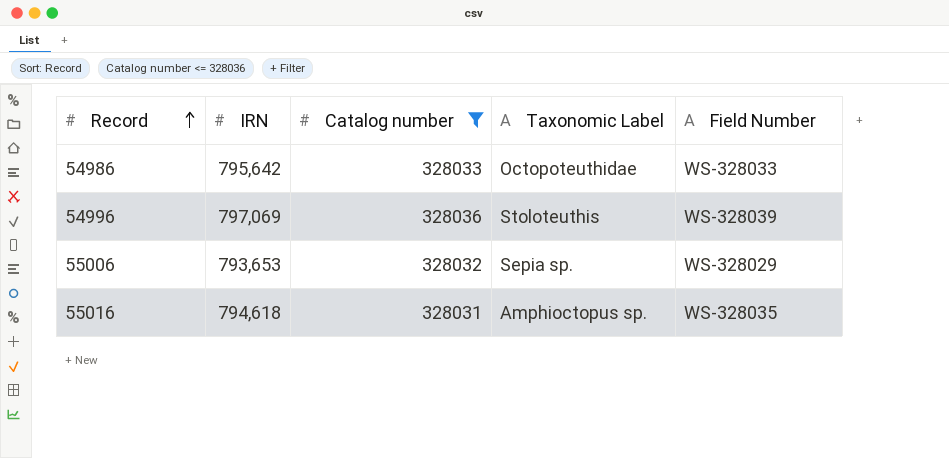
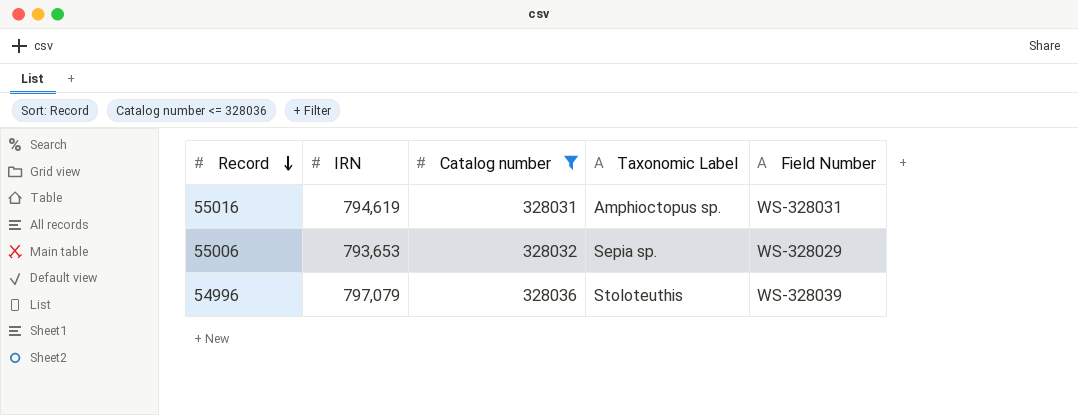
row order: Record ascending -> Record descending
row 54986: 795,642 | 328033 | Octopoteuthidae | WS-328033 -> none
55016 | IRN: 794,618 -> 794,619
55016 | Field Number: WS-328035 -> WS-328031
54996 | IRN: 797,069 -> 797,079

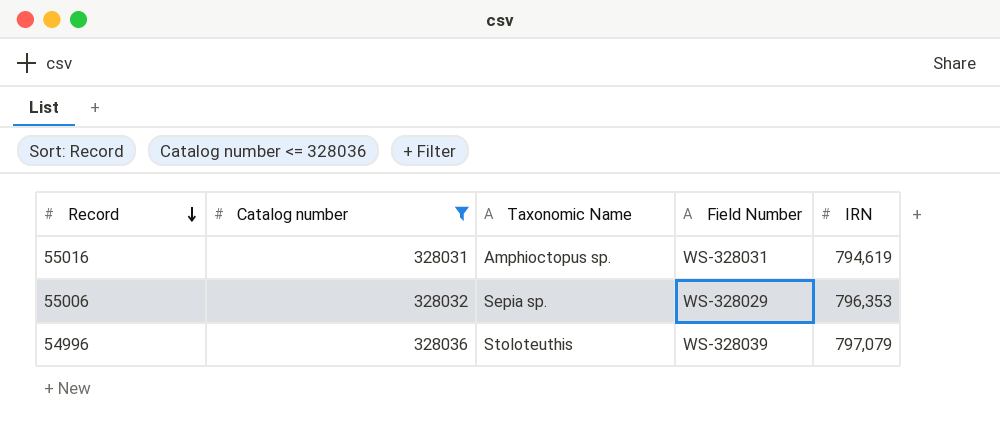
column name: Taxonomic Label -> Taxonomic Name
column IRN | position: 2 -> 5
55006 | IRN: 793,653 -> 796,353

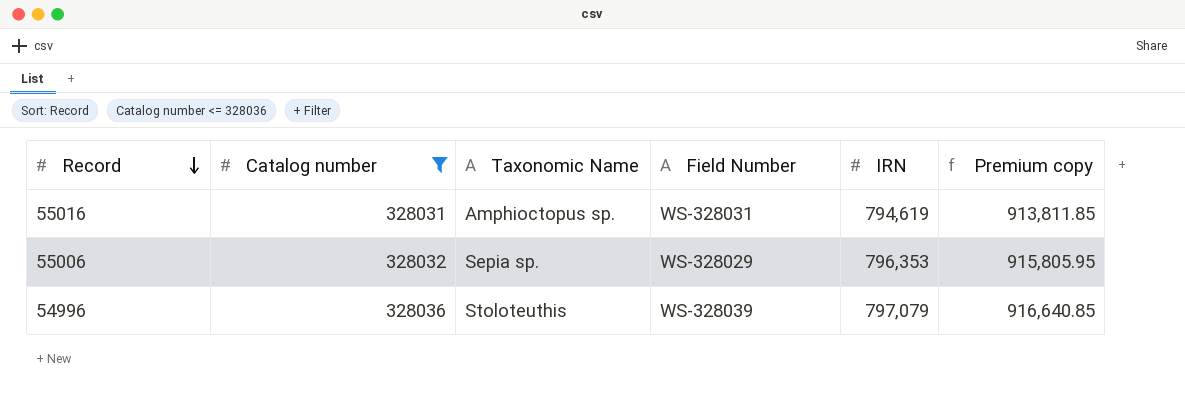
column Premium copy | formula: none -> [IRN] * 1.15

